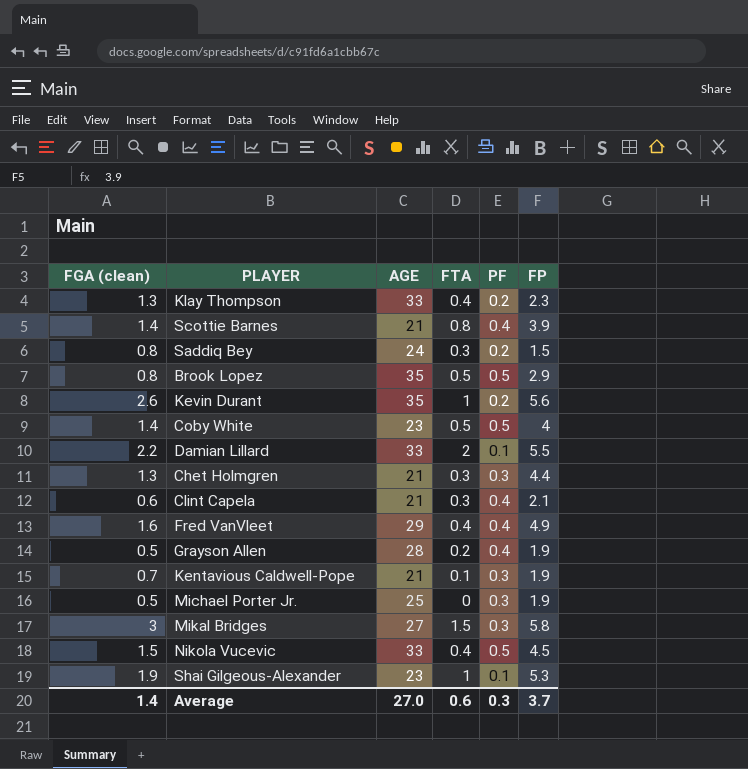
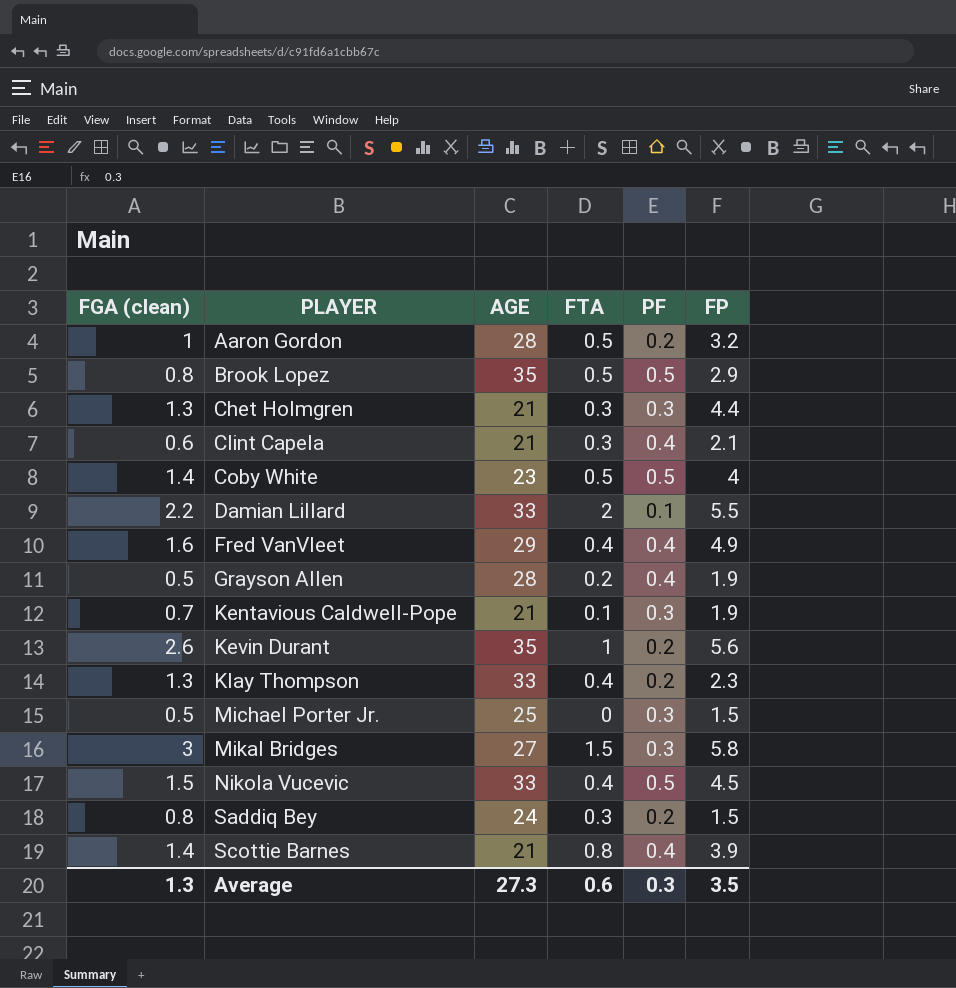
row order: none -> PLAYER ascending
row Shai Gilgeous-Alexander: 1.9 | 23 | 1 | 0.1 | 5.3 -> none
row Aaron Gordon: none -> 1 | 28 | 0.5 | 0.2 | 3.2
Michael Porter Jr. | FP: 1.9 -> 1.5
Average | FGA (clean): 1.4 -> 1.3
Average | AGE: 27.0 -> 27.3
Average | FP: 3.7 -> 3.5

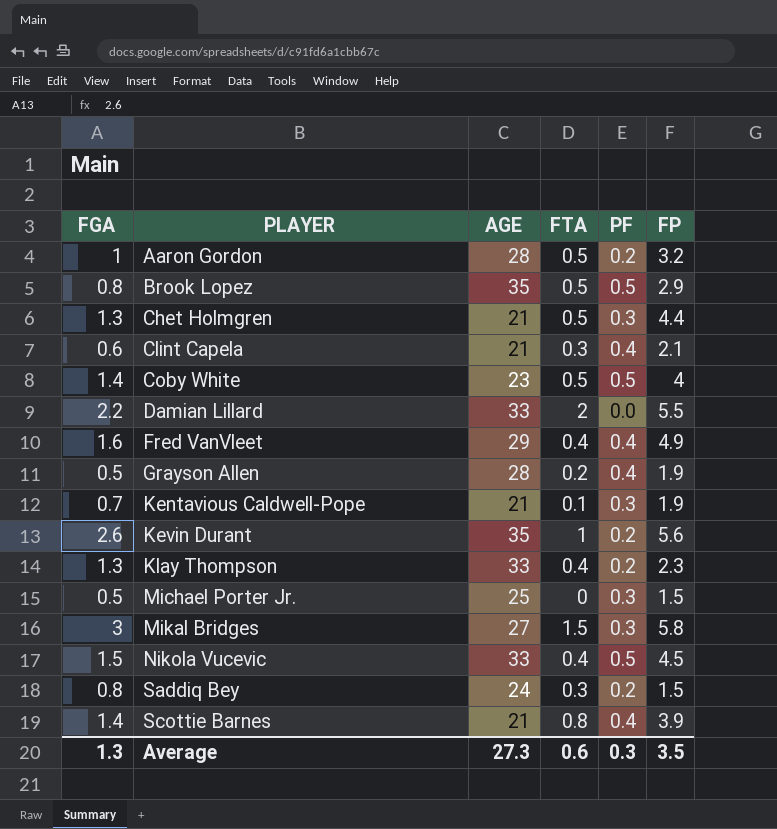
column name: FGA (clean) -> FGA
Chet Holmgren | FTA: 0.3 -> 0.5
Damian Lillard | PF: 0.1 -> 0.0

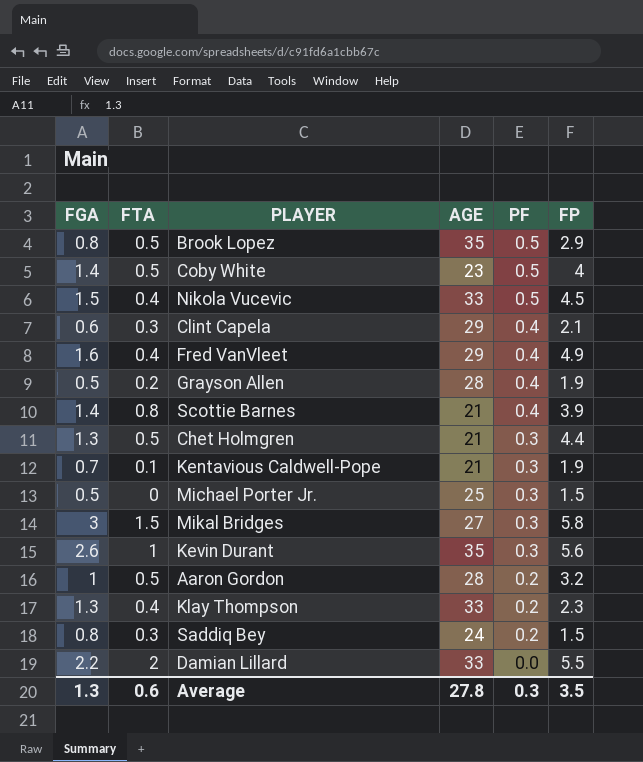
row order: PLAYER ascending -> PF descending
column FTA | position: 4 -> 2
Clint Capela | AGE: 21 -> 29
Kevin Durant | PF: 0.2 -> 0.3
Average | AGE: 27.3 -> 27.8

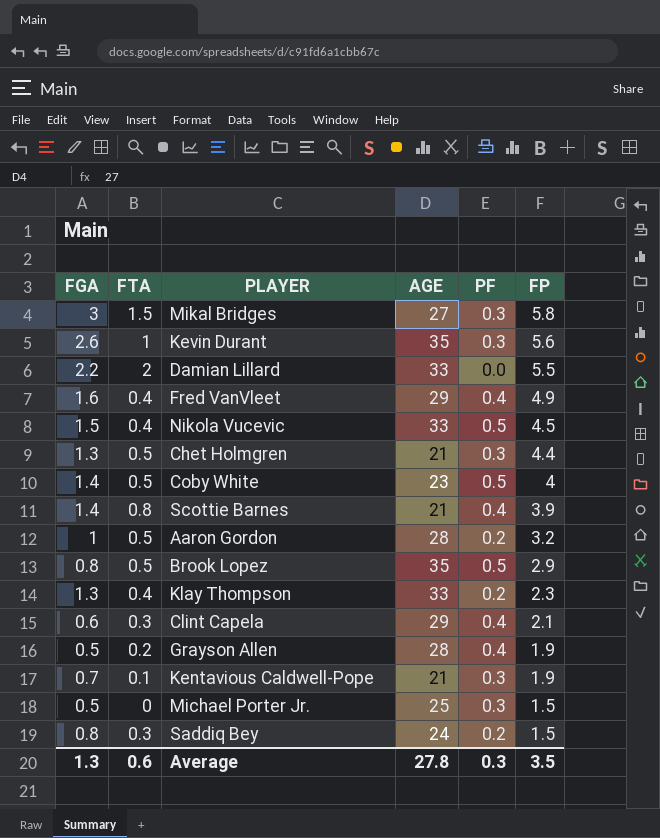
row order: PF descending -> FP descending

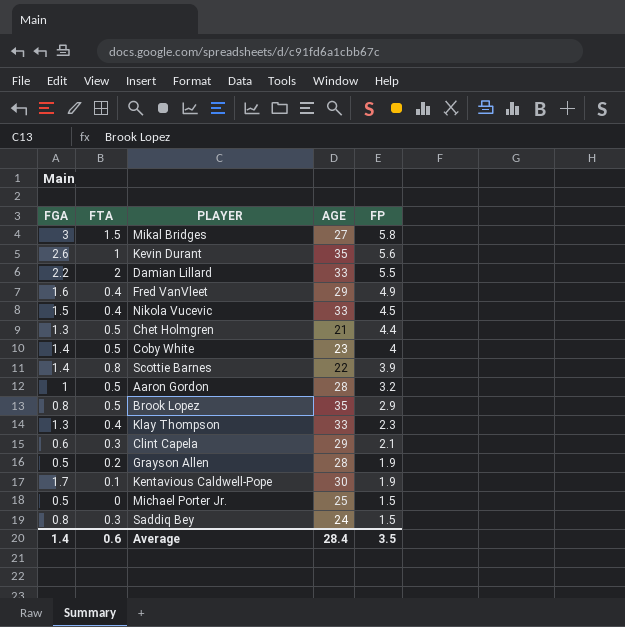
column PF | position: 5 -> none
Scottie Barnes | AGE: 21 -> 22
Kentavious Caldwell-Pope | FGA: 0.7 -> 1.7
Kentavious Caldwell-Pope | AGE: 21 -> 30
Average | FGA: 1.3 -> 1.4
Average | AGE: 27.8 -> 28.4

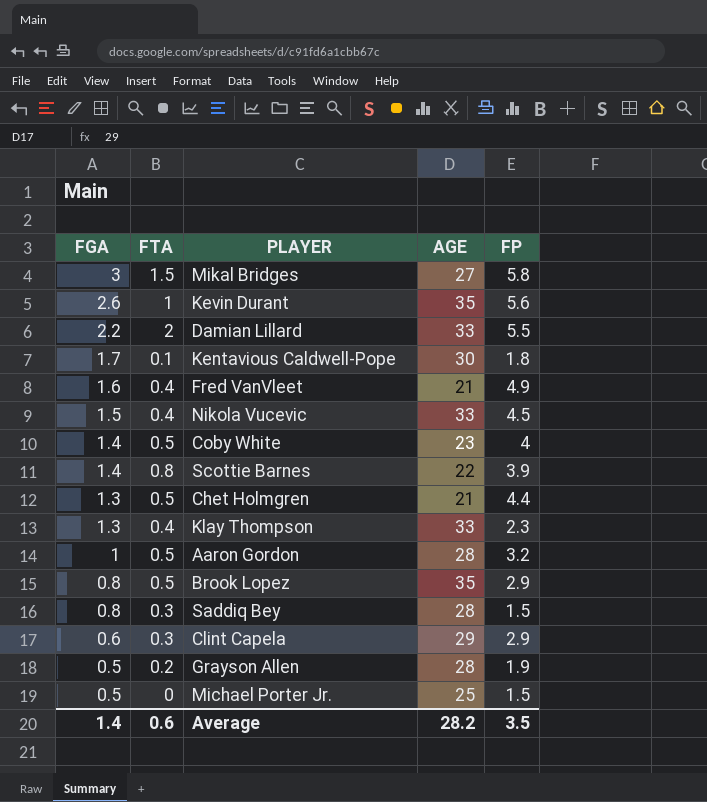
row order: FP descending -> FGA descending
Kentavious Caldwell-Pope | FP: 1.9 -> 1.8
Fred VanVleet | AGE: 29 -> 21
Saddiq Bey | AGE: 24 -> 28
Clint Capela | FP: 2.1 -> 2.9
Average | AGE: 28.4 -> 28.2

